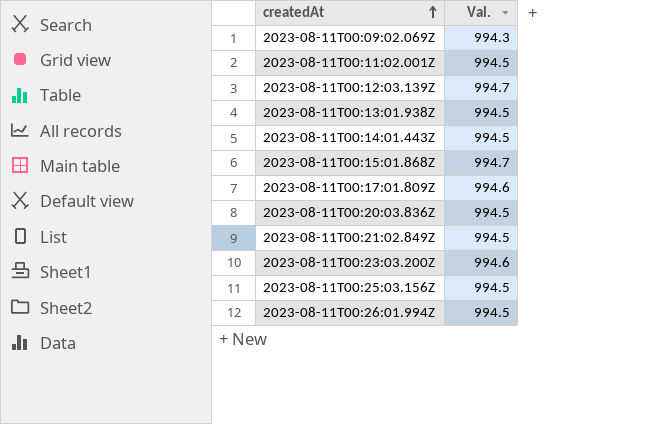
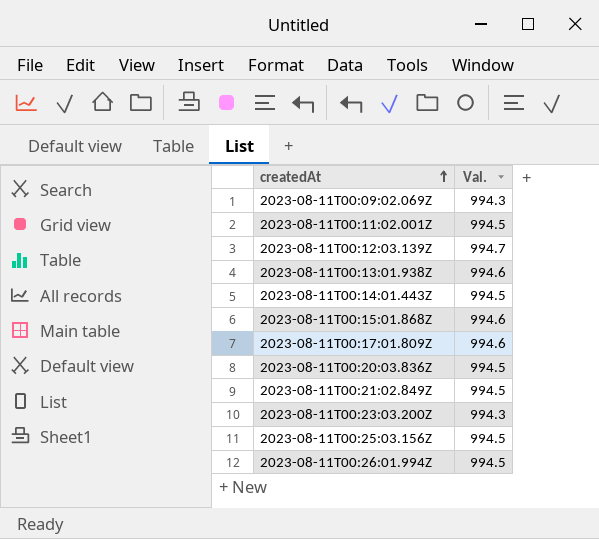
2023-08-11T00:13:01.938Z | Val.: 994.5 -> 994.6
2023-08-11T00:15:01.868Z | Val.: 994.7 -> 994.6
2023-08-11T00:23:03.200Z | Val.: 994.6 -> 994.3

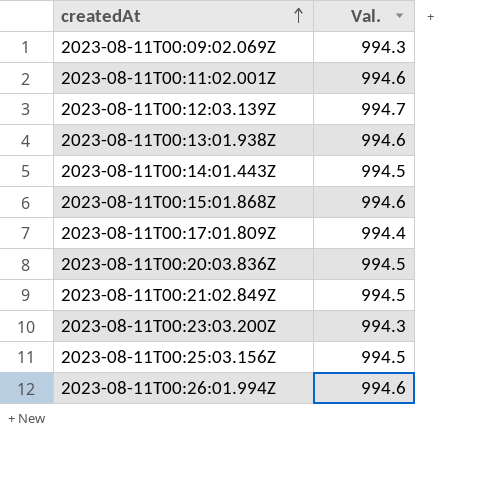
2023-08-11T00:11:02.001Z | Val.: 994.5 -> 994.6
2023-08-11T00:17:01.809Z | Val.: 994.6 -> 994.4
2023-08-11T00:26:01.994Z | Val.: 994.5 -> 994.6

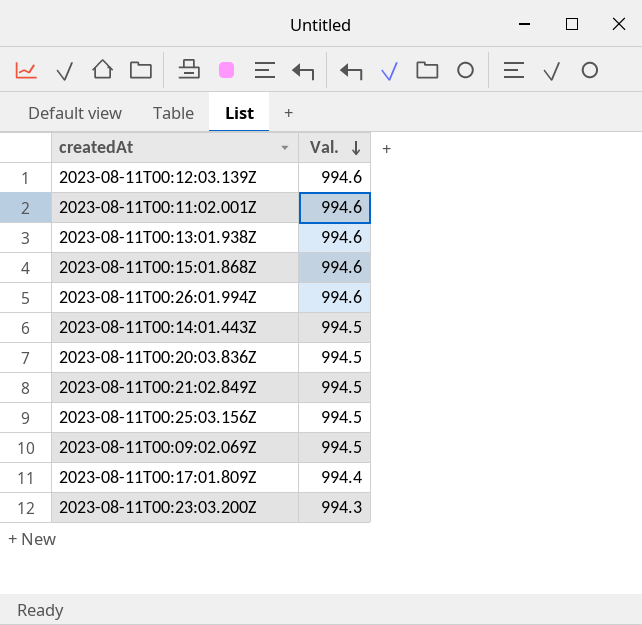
row order: createdAt ascending -> Val. descending
2023-08-11T00:12:03.139Z | Val.: 994.7 -> 994.6
2023-08-11T00:09:02.069Z | Val.: 994.3 -> 994.5

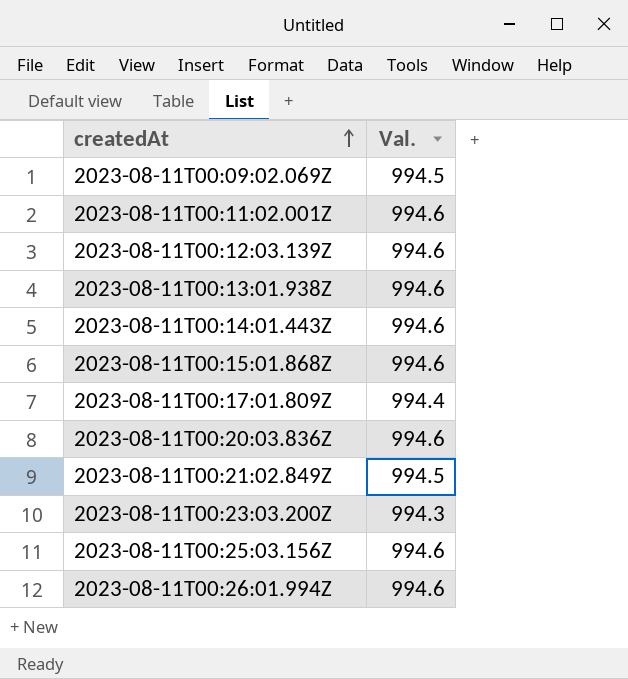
row order: Val. descending -> createdAt ascending
2023-08-11T00:14:01.443Z | Val.: 994.5 -> 994.6
2023-08-11T00:20:03.836Z | Val.: 994.5 -> 994.6
2023-08-11T00:25:03.156Z | Val.: 994.5 -> 994.6

